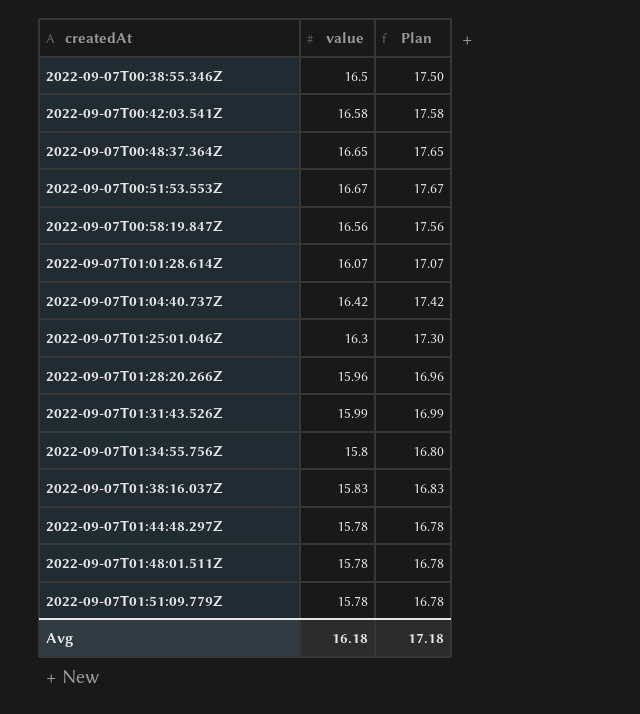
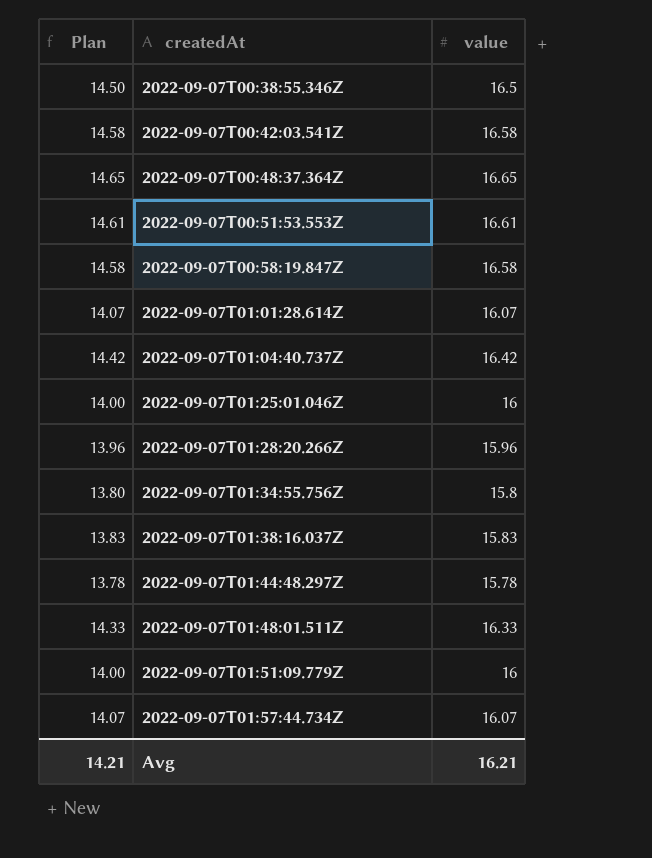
column Plan | formula: [value] + 1 -> [value] - 2
column Plan | position: 3 -> 1
row 2022-09-07T01:31:43.526Z: 15.99 | 16.99 -> none
2022-09-07T00:51:53.553Z | value: 16.67 -> 16.61
2022-09-07T00:58:19.847Z | value: 16.56 -> 16.58
2022-09-07T01:25:01.046Z | value: 16.3 -> 16
2022-09-07T01:48:01.511Z | value: 15.78 -> 16.33
2022-09-07T01:51:09.779Z | value: 15.78 -> 16
row 2022-09-07T01:57:44.734Z: none -> 14.07 | 16.07
Avg | Plan: 17.18 -> 14.21
Avg | value: 16.18 -> 16.21

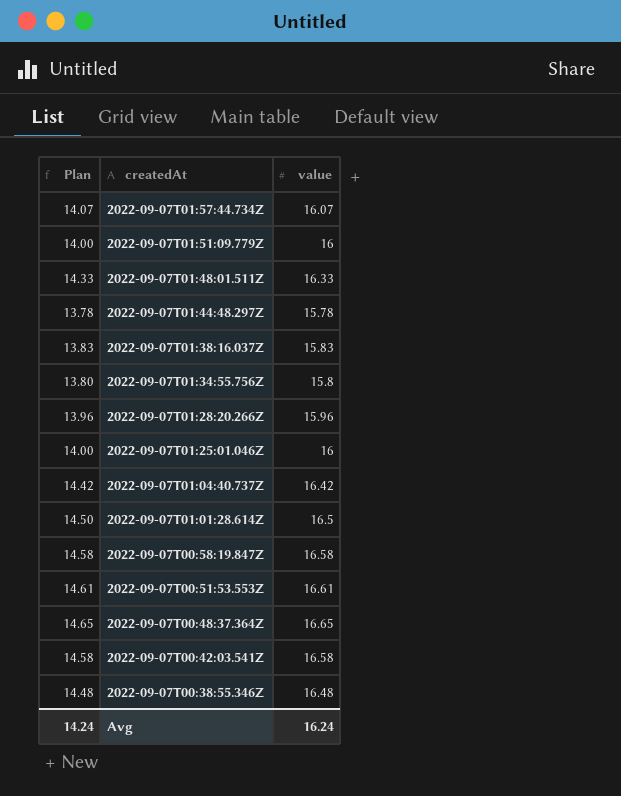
row order: createdAt ascending -> createdAt descending
2022-09-07T01:01:28.614Z | Plan: 14.07 -> 14.50
2022-09-07T01:01:28.614Z | value: 16.07 -> 16.5
2022-09-07T00:38:55.346Z | Plan: 14.50 -> 14.48
2022-09-07T00:38:55.346Z | value: 16.5 -> 16.48
Avg | Plan: 14.21 -> 14.24
Avg | value: 16.21 -> 16.24

